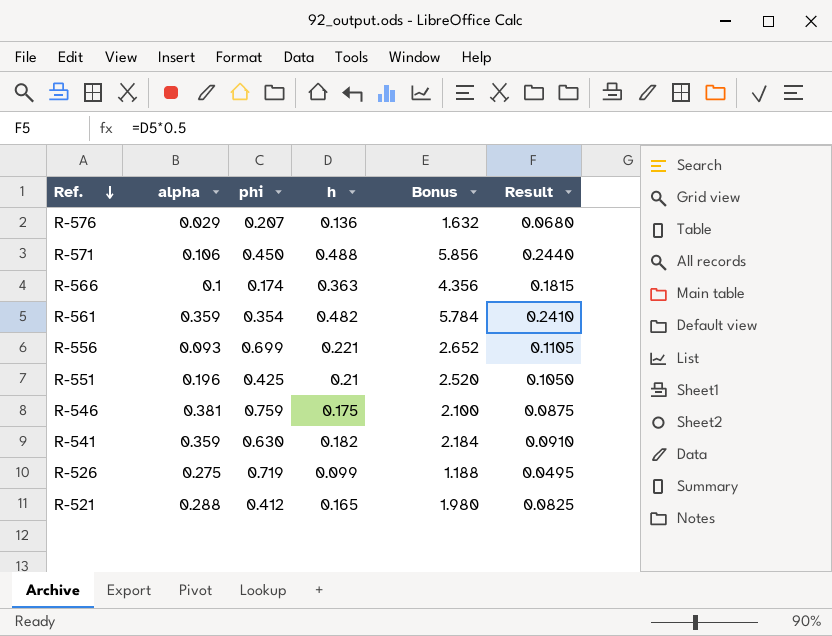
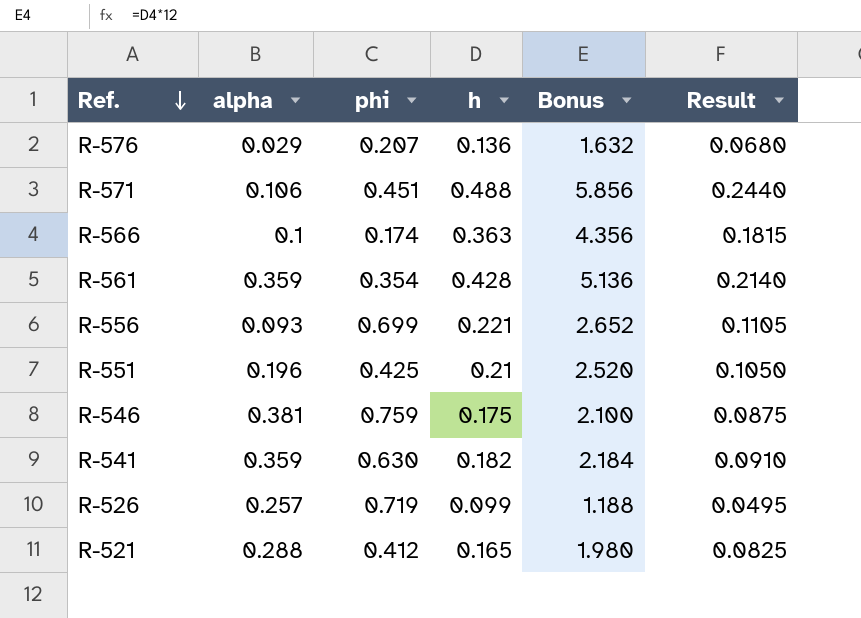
R-571 | phi: 0.450 -> 0.451
R-561 | h: 0.482 -> 0.428
R-561 | Bonus: 5.784 -> 5.136
R-561 | Result: 0.2410 -> 0.2140
R-526 | alpha: 0.275 -> 0.257

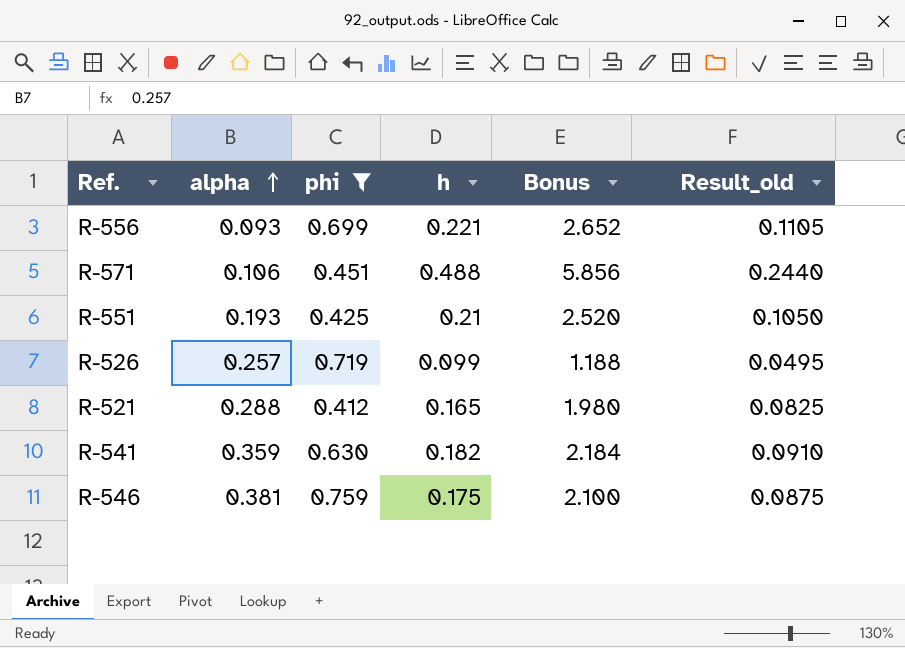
filter: none -> phi >= 0.412
row order: Ref. descending -> alpha ascending
column name: Result -> Result_old
R-551 | alpha: 0.196 -> 0.193

